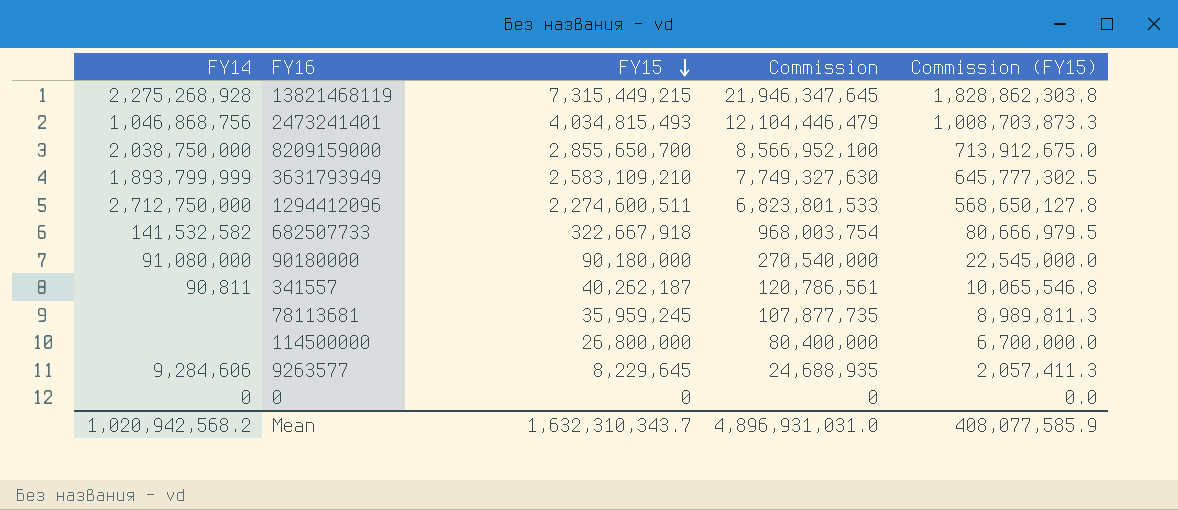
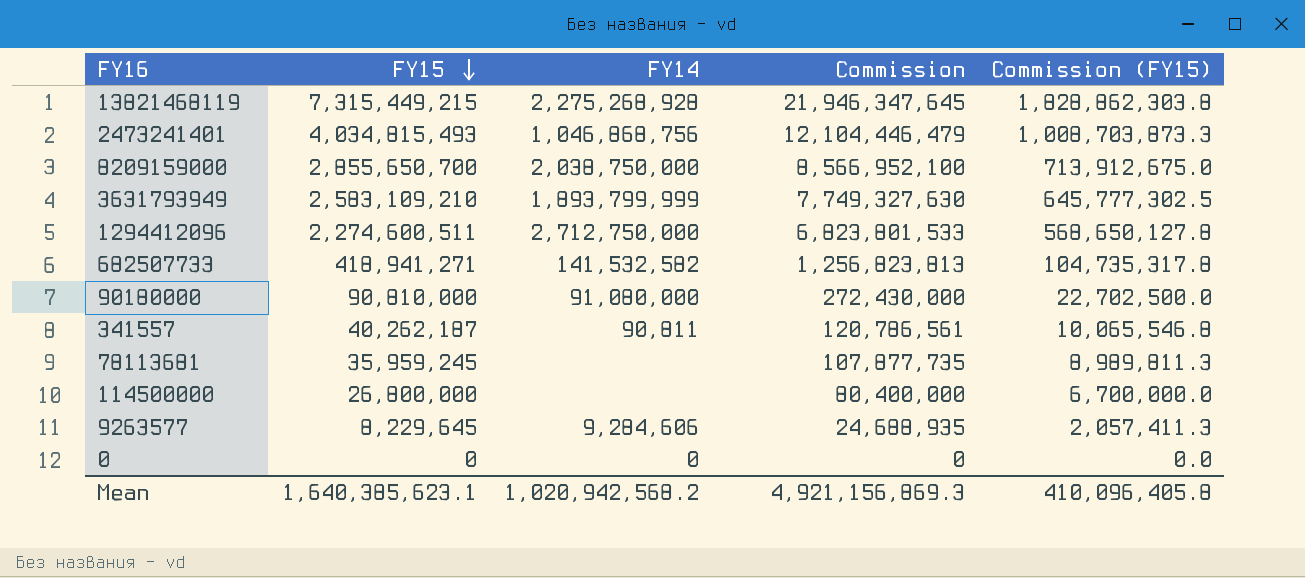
column FY14 | position: 1 -> 3
682507733 | FY15: 322,667,918 -> 418,941,271
682507733 | Commission: 968,003,754 -> 1,256,823,813
682507733 | Commission (FY15): 80,666,979.5 -> 104,735,317.8
90180000 | FY15: 90,180,000 -> 90,810,000
90180000 | Commission: 270,540,000 -> 272,430,000
90180000 | Commission (FY15): 22,545,000.0 -> 22,702,500.0
Mean | FY15: 1,632,310,343.7 -> 1,640,385,623.1
Mean | Commission: 4,896,931,031.0 -> 4,921,156,869.3
Mean | Commission (FY15): 408,077,585.9 -> 410,096,405.8

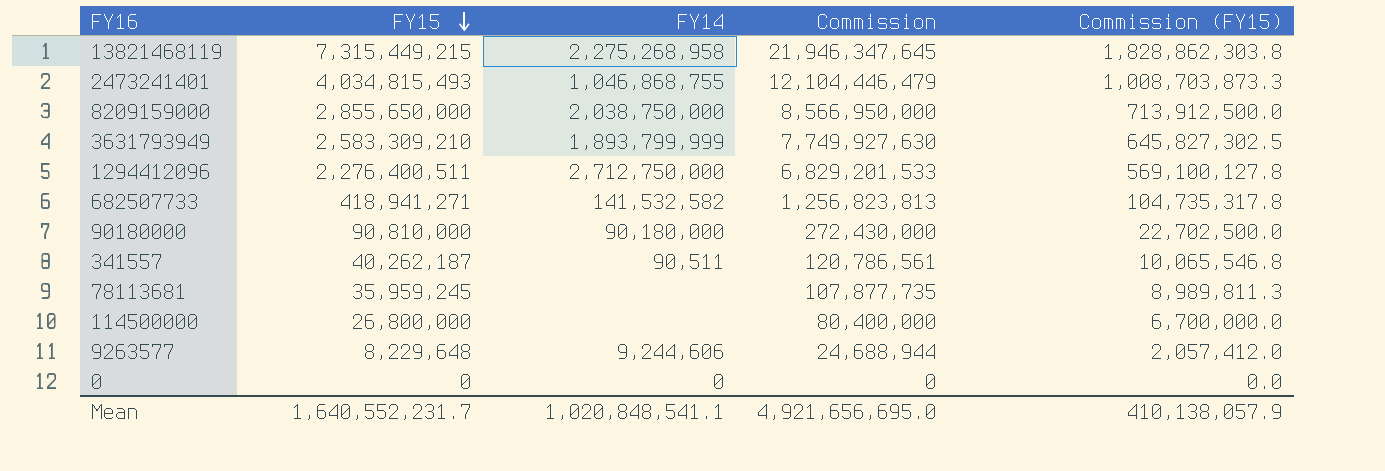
13821468119 | FY14: 2,275,268,928 -> 2,275,268,958
2473241401 | FY14: 1,046,868,756 -> 1,046,868,755
8209159000 | FY15: 2,855,650,700 -> 2,855,650,000
8209159000 | Commission: 8,566,952,100 -> 8,566,950,000
8209159000 | Commission (FY15): 713,912,675.0 -> 713,912,500.0
3631793949 | FY15: 2,583,109,210 -> 2,583,309,210
3631793949 | Commission: 7,749,327,630 -> 7,749,927,630
3631793949 | Commission (FY15): 645,777,302.5 -> 645,827,302.5
1294412096 | FY15: 2,274,600,511 -> 2,276,400,511
1294412096 | Commission: 6,823,801,533 -> 6,829,201,533
1294412096 | Commission (FY15): 568,650,127.8 -> 569,100,127.8
90180000 | FY14: 91,080,000 -> 90,180,000
341557 | FY14: 90,811 -> 90,511
9263577 | FY15: 8,229,645 -> 8,229,648
9263577 | FY14: 9,284,606 -> 9,244,606
9263577 | Commission: 24,688,935 -> 24,688,944
9263577 | Commission (FY15): 2,057,411.3 -> 2,057,412.0
Mean | FY15: 1,640,385,623.1 -> 1,640,552,231.7
Mean | FY14: 1,020,942,568.2 -> 1,020,848,541.1
Mean | Commission: 4,921,156,869.3 -> 4,921,656,695.0
Mean | Commission (FY15): 410,096,405.8 -> 410,138,057.9

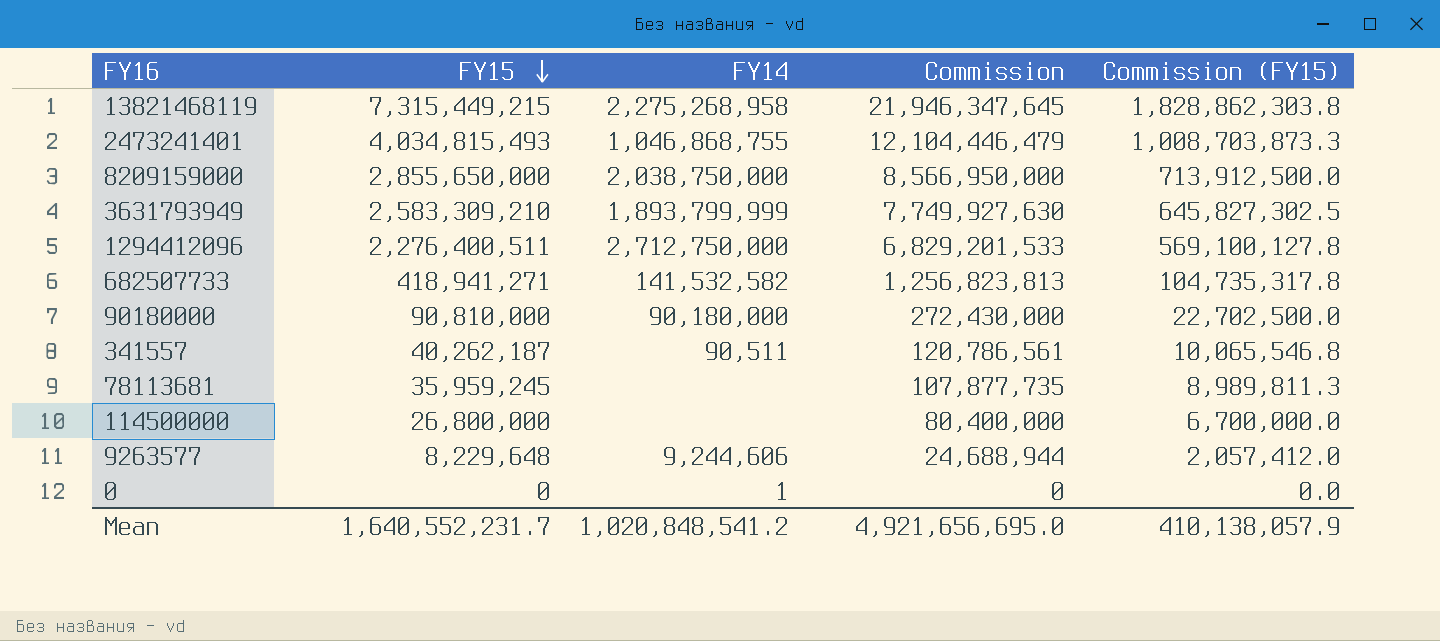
0 | FY14: 0 -> 1
Mean | FY14: 1,020,848,541.1 -> 1,020,848,541.2

